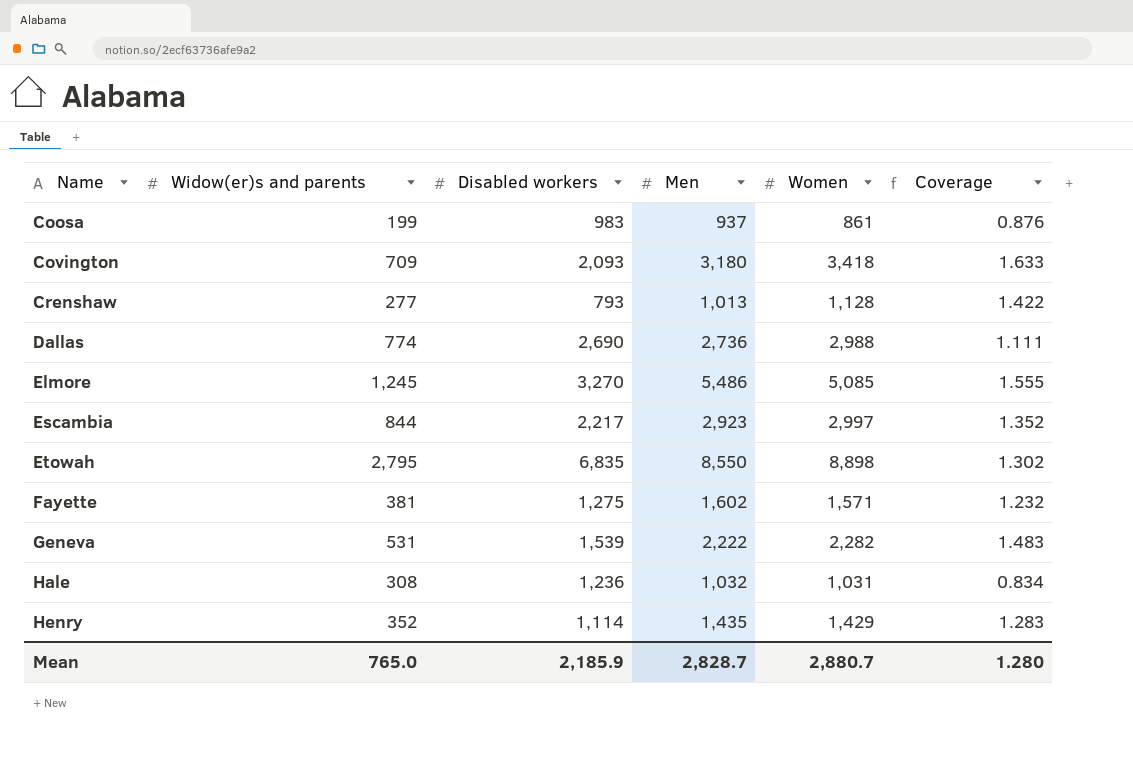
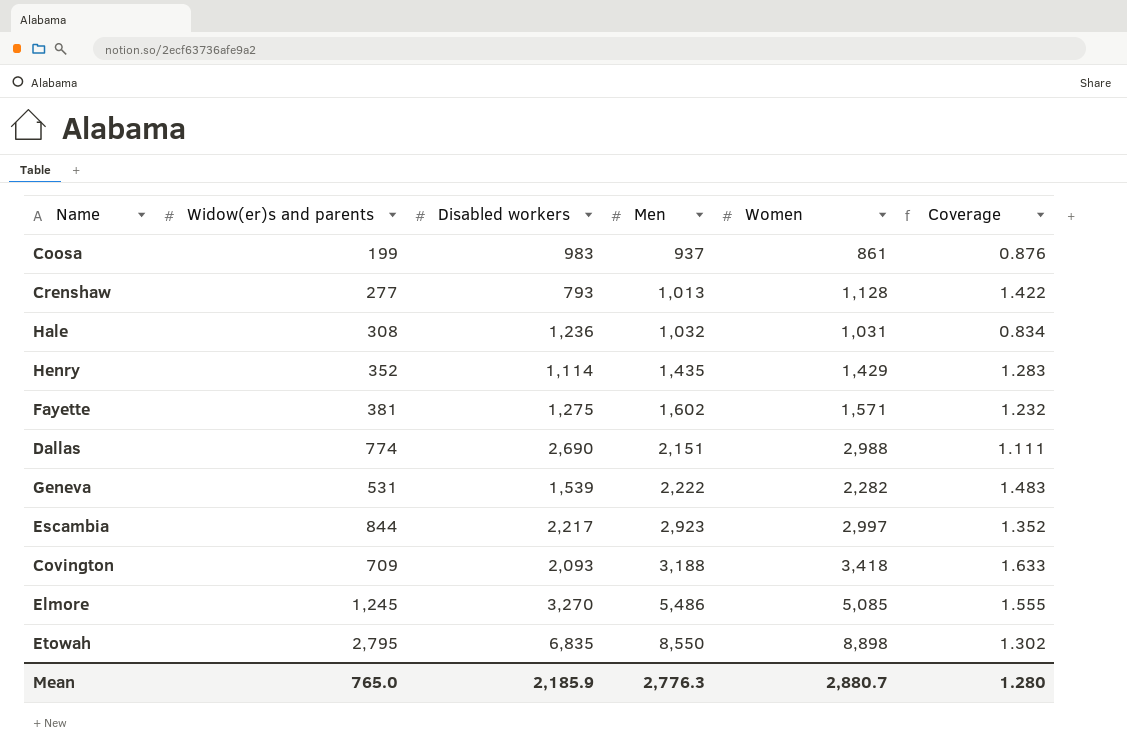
row order: Name ascending -> Men ascending
Dallas | Men: 2,736 -> 2,151
Covington | Men: 3,180 -> 3,188
Mean | Men: 2,828.7 -> 2,776.3

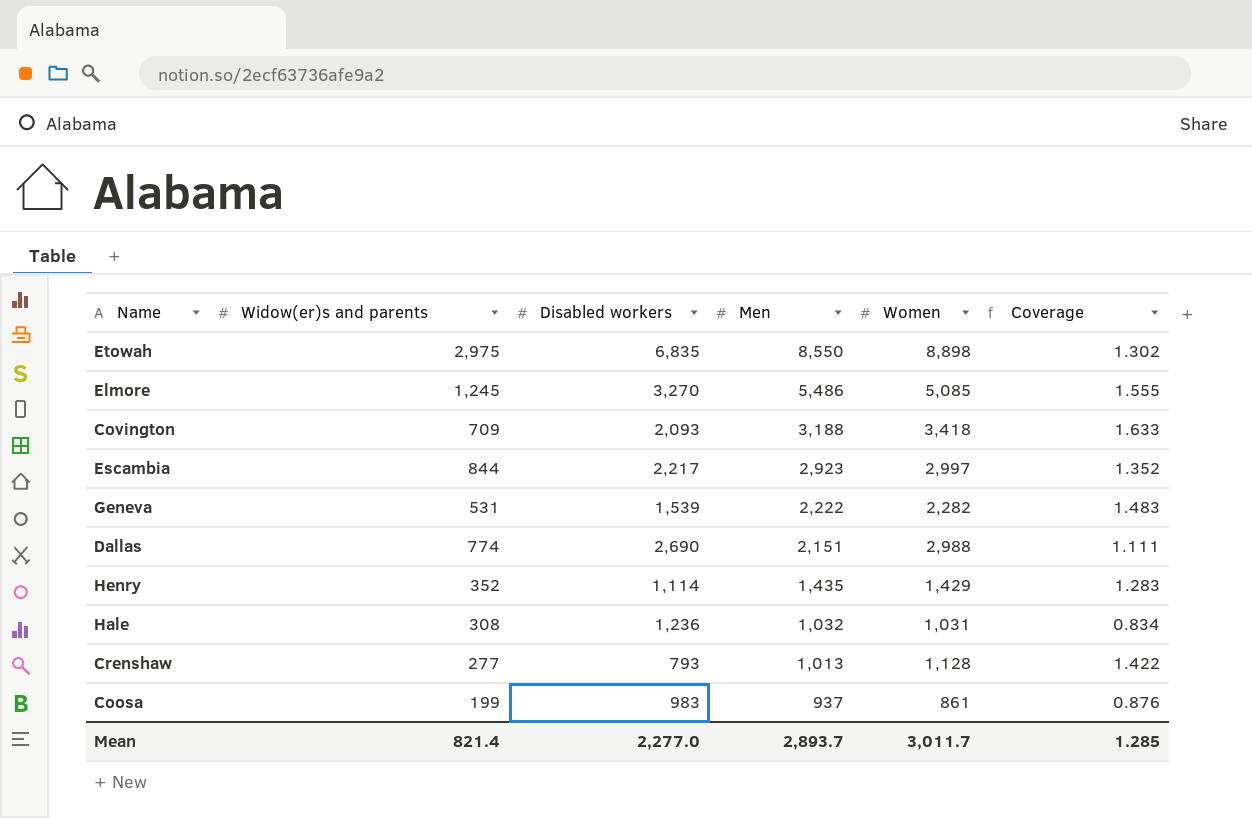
row order: Men ascending -> Men descending
row Fayette: 381 | 1,275 | 1,602 | 1,571 | 1.232 -> none
Etowah | Widow(er)s and parents: 2,795 -> 2,975
Mean | Widow(er)s and parents: 765.0 -> 821.4
Mean | Disabled workers: 2,185.9 -> 2,277.0
Mean | Men: 2,776.3 -> 2,893.7
Mean | Women: 2,880.7 -> 3,011.7
Mean | Coverage: 1.280 -> 1.285

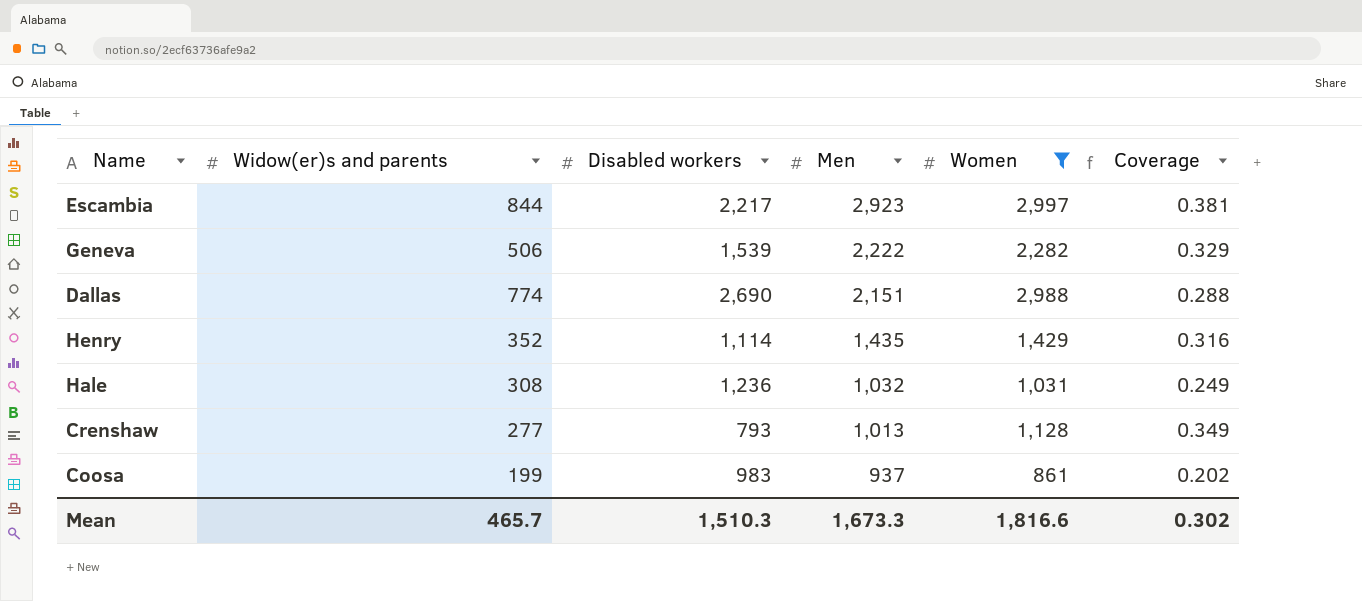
filter: none -> Women <= 2,997
column Coverage | formula: [Women] / [Disabled workers] -> [Widow(er)s and parents] / [Disabled workers]
Geneva | Widow(er)s and parents: 531 -> 506
Mean | Widow(er)s and parents: 821.4 -> 465.7
Mean | Disabled workers: 2,277.0 -> 1,510.3
Mean | Men: 2,893.7 -> 1,673.3
Mean | Women: 3,011.7 -> 1,816.6
Mean | Coverage: 1.285 -> 0.302

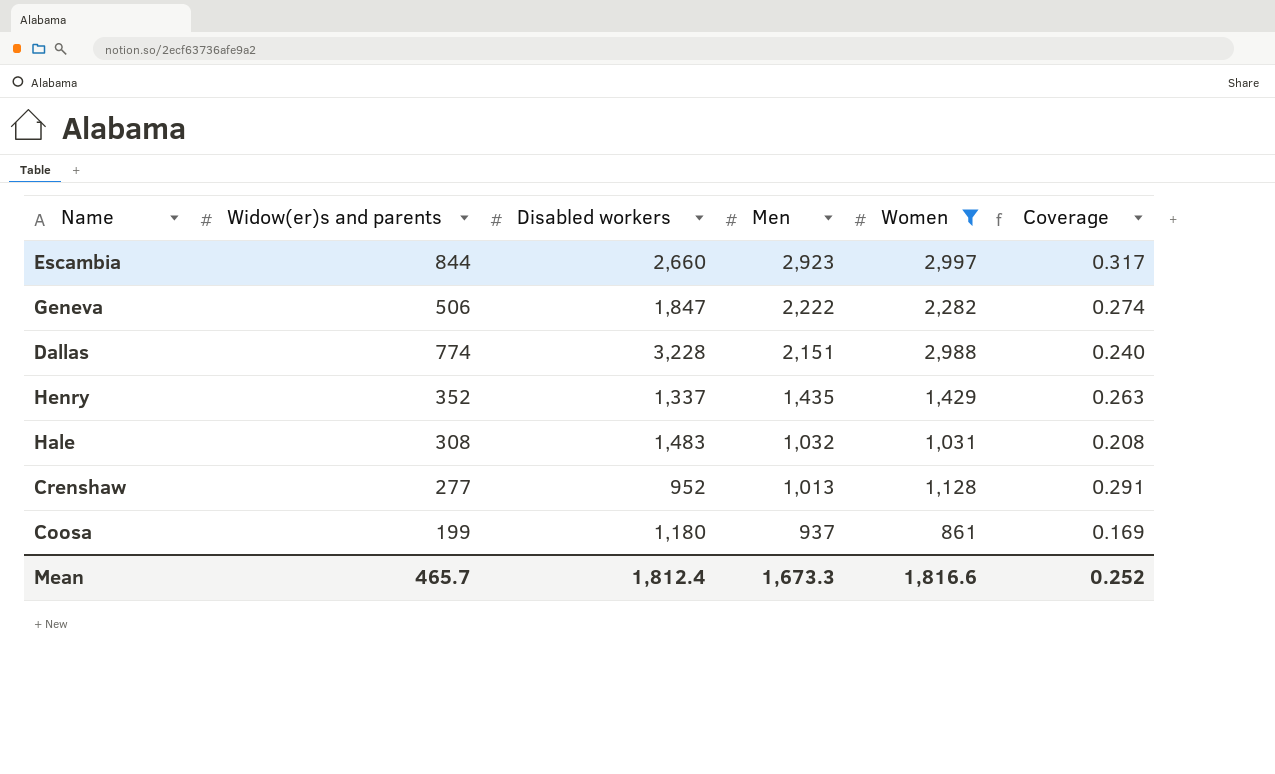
Escambia | Disabled workers: 2,217 -> 2,660
Escambia | Coverage: 0.381 -> 0.317
Geneva | Disabled workers: 1,539 -> 1,847
Geneva | Coverage: 0.329 -> 0.274
Dallas | Disabled workers: 2,690 -> 3,228
Dallas | Coverage: 0.288 -> 0.240
Henry | Disabled workers: 1,114 -> 1,337
Henry | Coverage: 0.316 -> 0.263
Hale | Disabled workers: 1,236 -> 1,483
Hale | Coverage: 0.249 -> 0.208
Crenshaw | Disabled workers: 793 -> 952
Crenshaw | Coverage: 0.349 -> 0.291
Coosa | Disabled workers: 983 -> 1,180
Coosa | Coverage: 0.202 -> 0.169
Mean | Disabled workers: 1,510.3 -> 1,812.4
Mean | Coverage: 0.302 -> 0.252

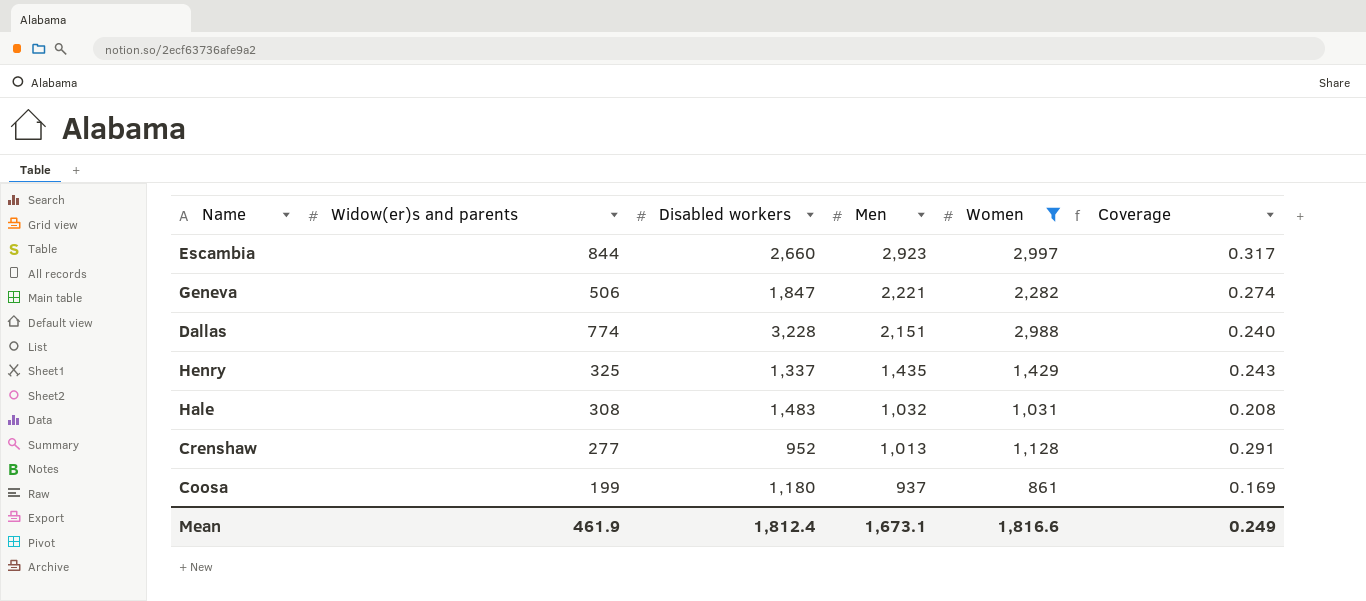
Geneva | Men: 2,222 -> 2,221
Henry | Widow(er)s and parents: 352 -> 325
Henry | Coverage: 0.263 -> 0.243
Mean | Widow(er)s and parents: 465.7 -> 461.9
Mean | Men: 1,673.3 -> 1,673.1
Mean | Coverage: 0.252 -> 0.249

